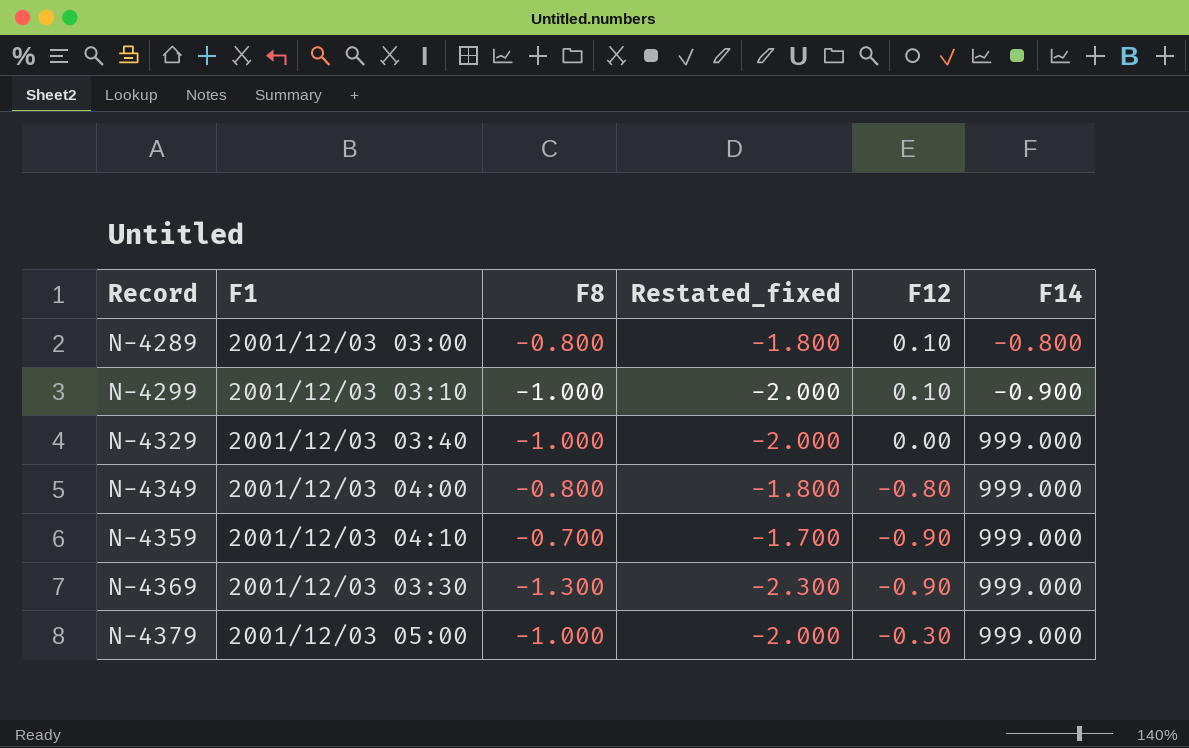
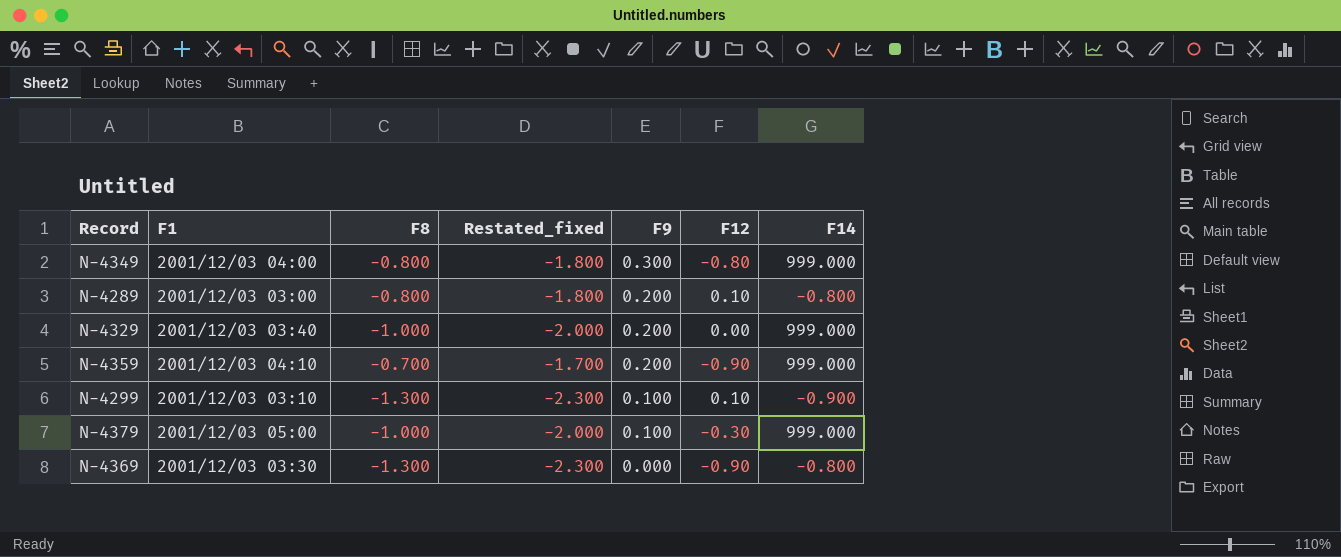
row order: Record ascending -> F9 descending
column F9 | position: none -> 5
N-4299 | F8: -1.000 -> -1.300
N-4299 | Restated_fixed: -2.000 -> -2.300
N-4369 | F14: 999.000 -> -0.800

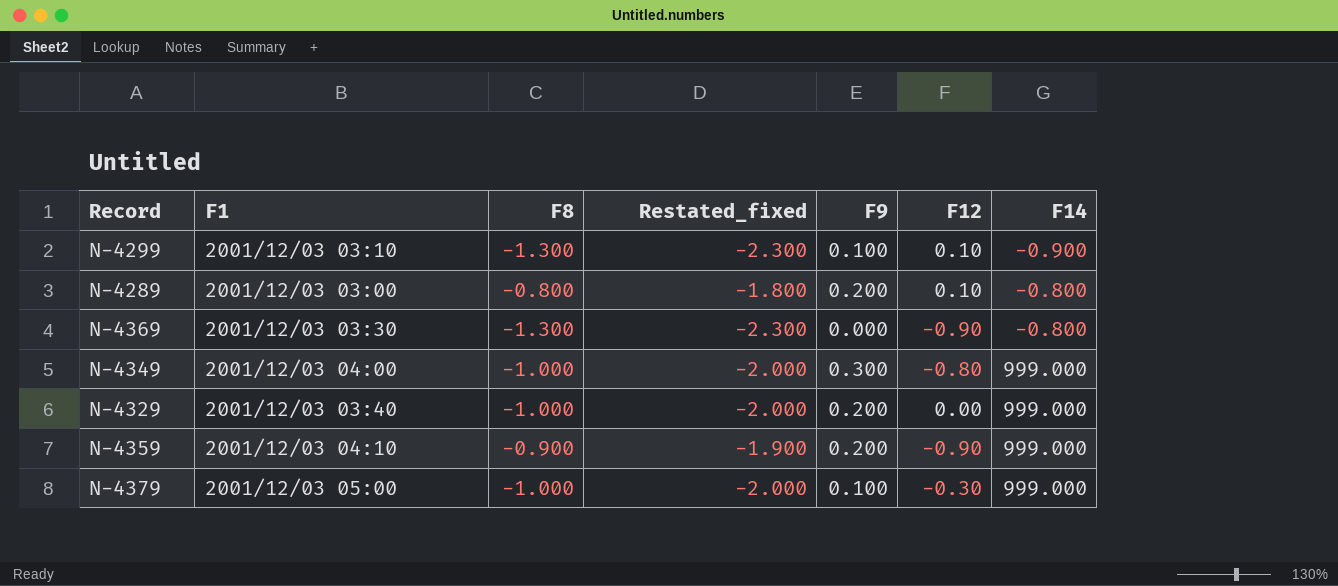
row order: F9 descending -> F14 ascending
N-4349 | F8: -0.800 -> -1.000
N-4349 | Restated_fixed: -1.800 -> -2.000
N-4359 | F8: -0.700 -> -0.900
N-4359 | Restated_fixed: -1.700 -> -1.900

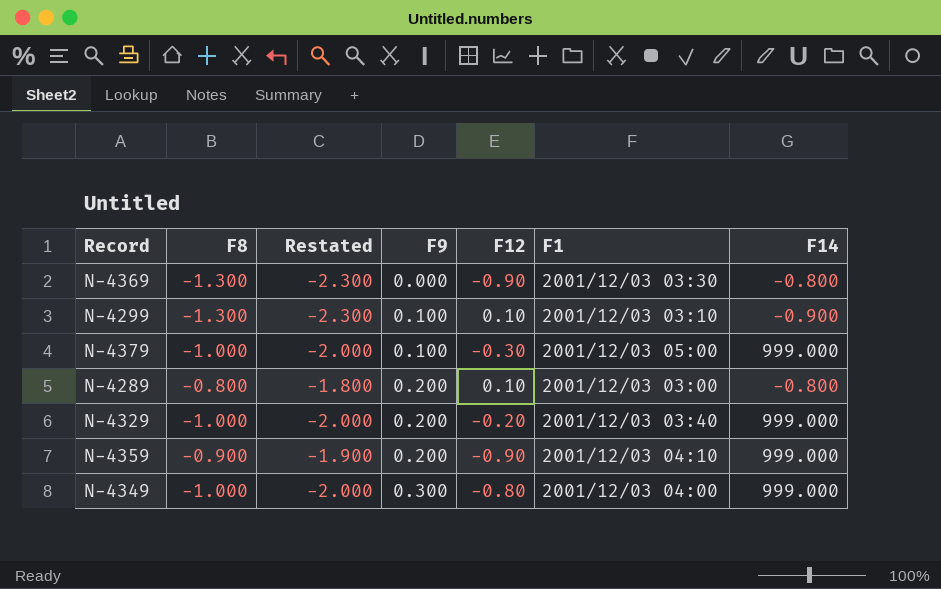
row order: F14 ascending -> F9 ascending
column name: Restated_fixed -> Restated
column F1 | position: 2 -> 6
N-4329 | F12: 0.00 -> -0.20

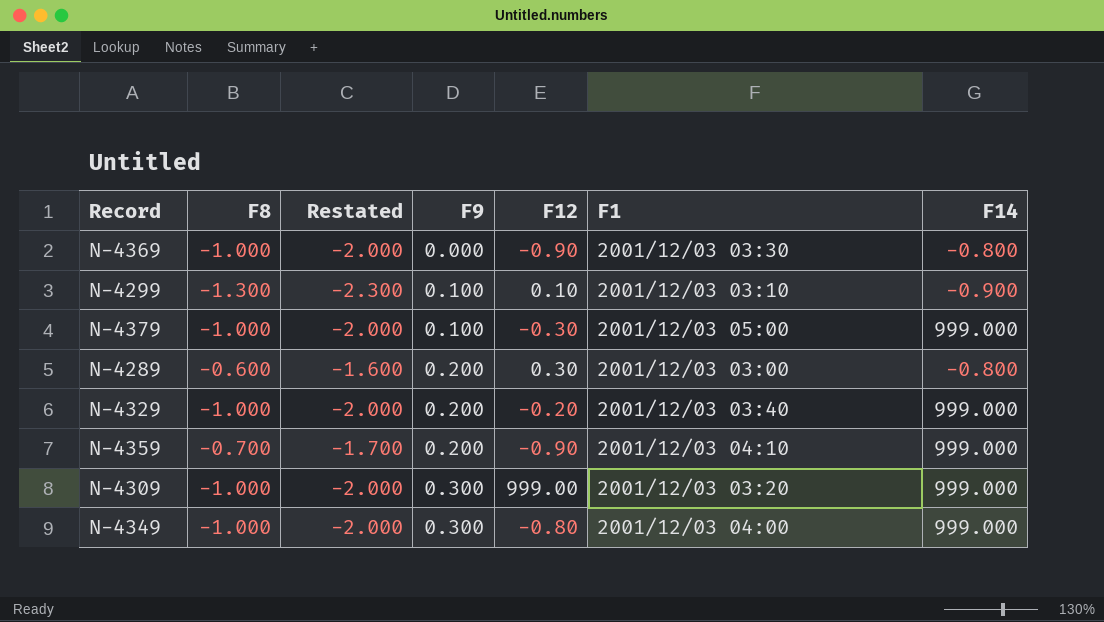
N-4369 | F8: -1.300 -> -1.000
N-4369 | Restated: -2.300 -> -2.000
N-4289 | F8: -0.800 -> -0.600
N-4289 | Restated: -1.800 -> -1.600
N-4289 | F12: 0.10 -> 0.30
N-4359 | F8: -0.900 -> -0.700
N-4359 | Restated: -1.900 -> -1.700
row N-4309: none -> -1.000 | -2.000 | 0.300 | 999.00 | 2001/12/03 03:20 | 999.000

